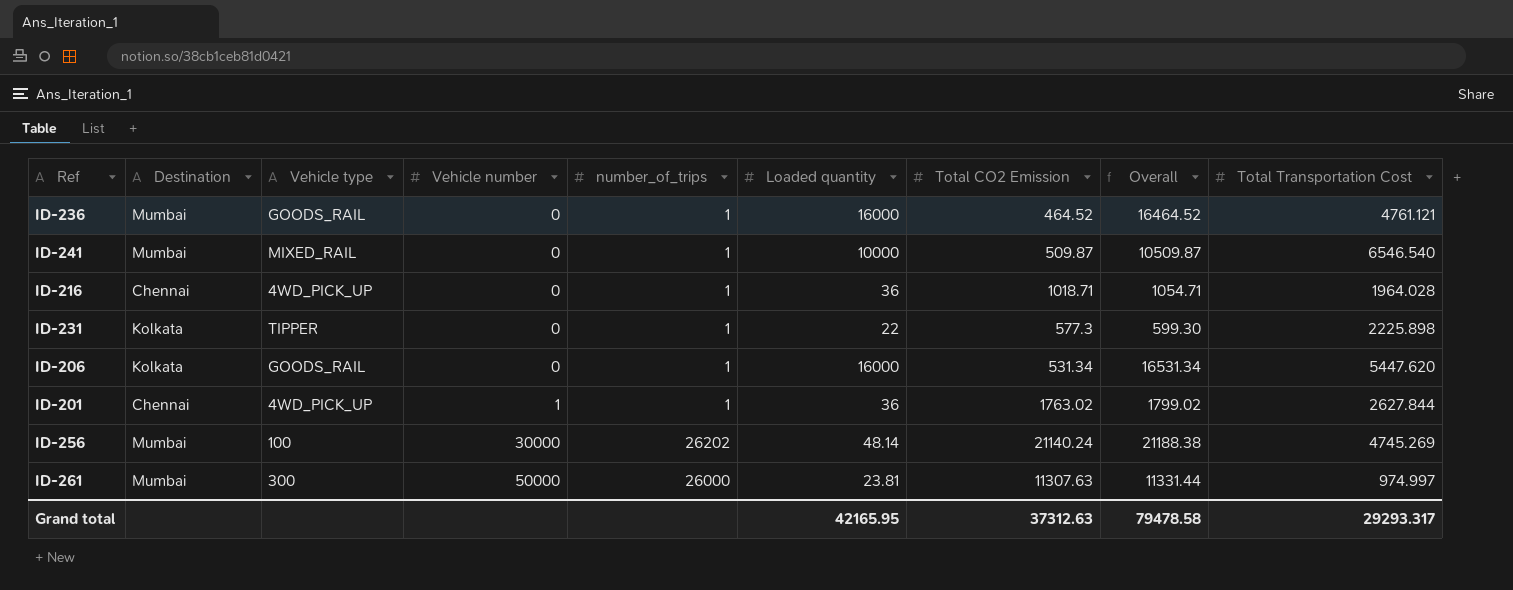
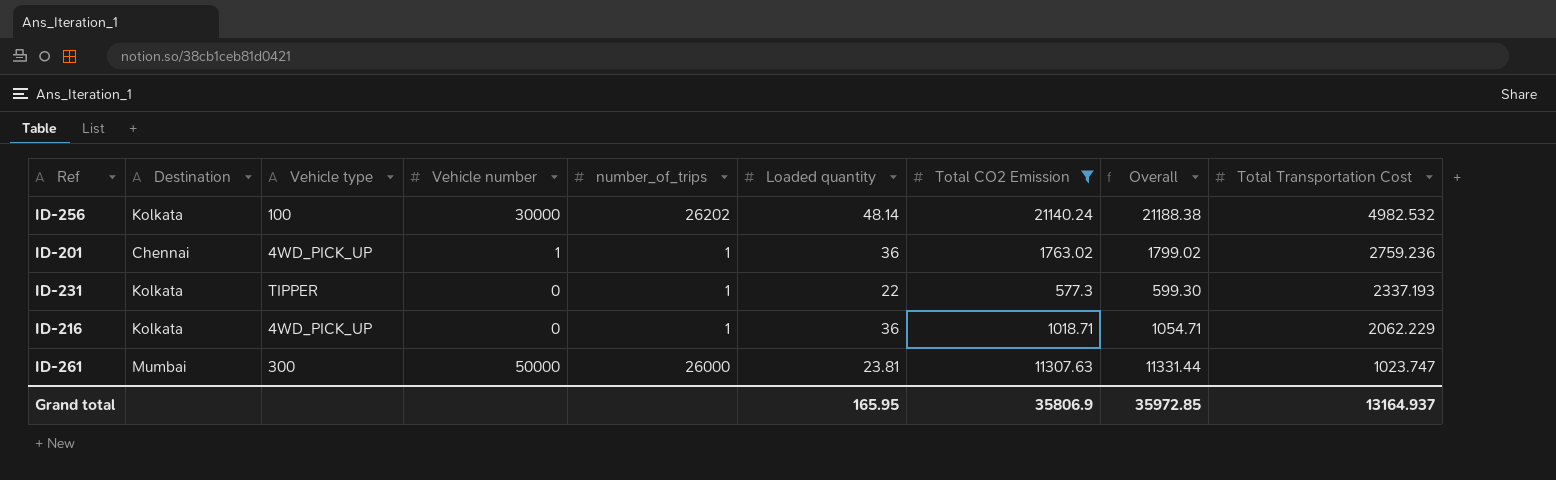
filter: none -> Total CO2 Emission >= 577.3
row order: Vehicle number ascending -> Total Transportation Cost descending
ID-256 | Destination: Mumbai -> Kolkata
ID-256 | Total Transportation Cost: 4745.269 -> 4982.532
ID-201 | Total Transportation Cost: 2627.844 -> 2759.236
ID-231 | Total Transportation Cost: 2225.898 -> 2337.193
ID-216 | Destination: Chennai -> Kolkata
ID-216 | Total Transportation Cost: 1964.028 -> 2062.229
ID-261 | Total Transportation Cost: 974.997 -> 1023.747
Grand total | Loaded quantity: 42165.95 -> 165.95
Grand total | Total CO2 Emission: 37312.63 -> 35806.9
Grand total | Overall: 79478.58 -> 35972.85
Grand total | Total Transportation Cost: 29293.317 -> 13164.937

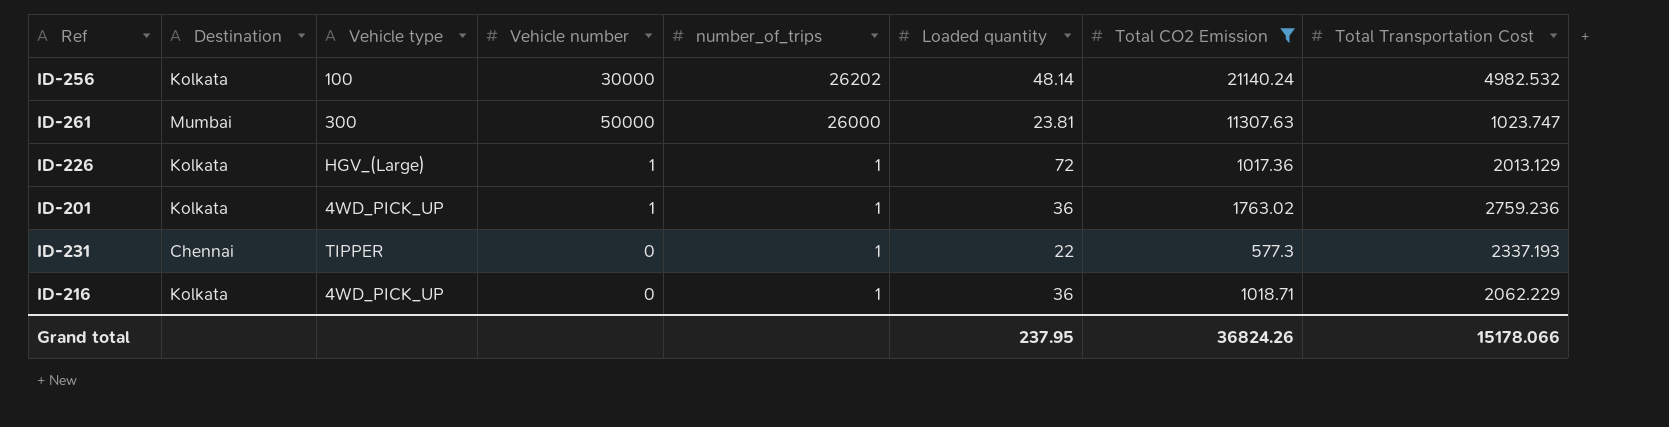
row order: Total Transportation Cost descending -> number_of_trips descending
column Overall | formula: [Loaded quantity] + [Total CO2 Emission] -> none
row ID-226: none -> Kolkata | HGV_(Large) | 1 | 1 | 72 | 1017.36 | 2013.129
ID-201 | Destination: Chennai -> Kolkata
ID-231 | Destination: Kolkata -> Chennai
Grand total | Loaded quantity: 165.95 -> 237.95
Grand total | Total CO2 Emission: 35806.9 -> 36824.26
Grand total | Total Transportation Cost: 13164.937 -> 15178.066

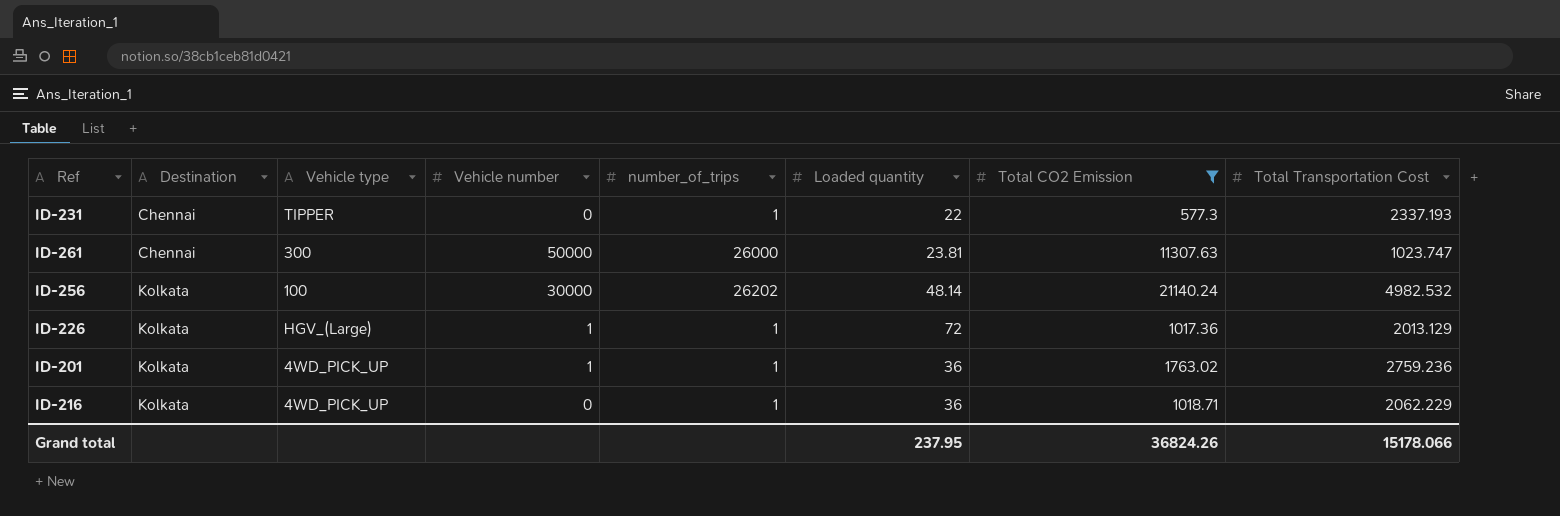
row order: number_of_trips descending -> Destination ascending
ID-261 | Destination: Mumbai -> Chennai

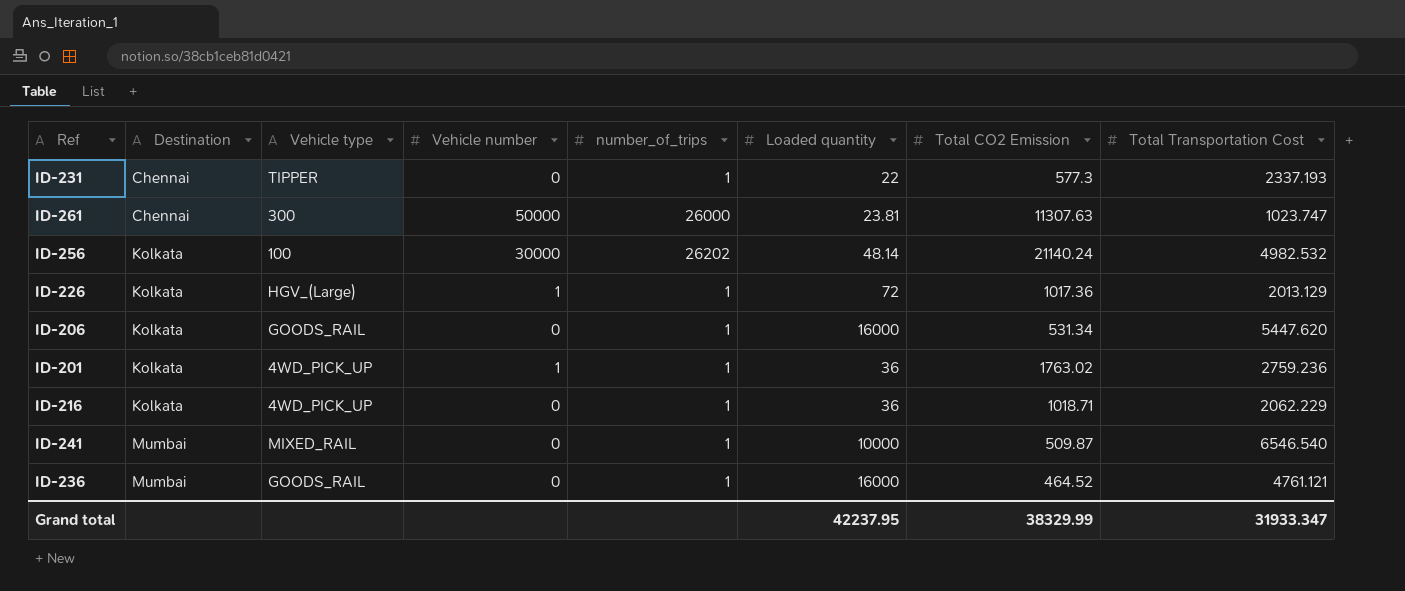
filter: Total CO2 Emission >= 577.3 -> none
Grand total | Loaded quantity: 237.95 -> 42237.95
Grand total | Total CO2 Emission: 36824.26 -> 38329.99
Grand total | Total Transportation Cost: 15178.066 -> 31933.347

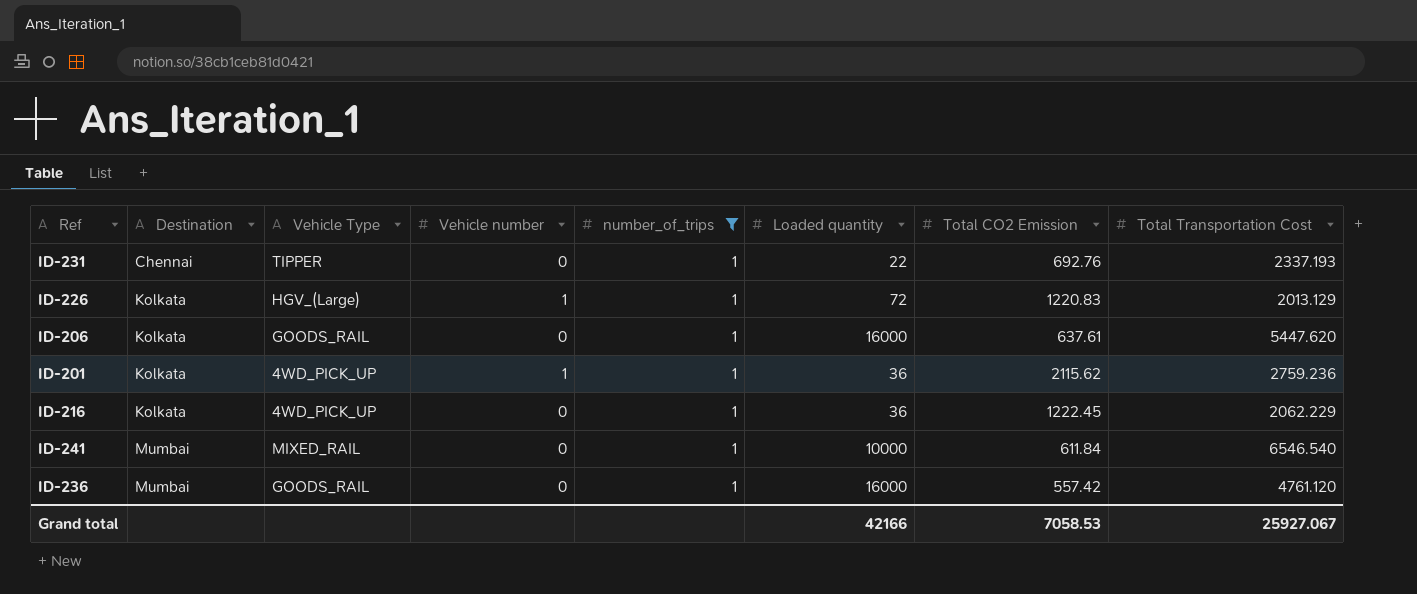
filter: none -> number_of_trips = 1
column name: Vehicle type -> Vehicle Type
ID-231 | Total CO2 Emission: 577.3 -> 692.76
ID-226 | Total CO2 Emission: 1017.36 -> 1220.83
ID-206 | Total CO2 Emission: 531.34 -> 637.61
ID-201 | Total CO2 Emission: 1763.02 -> 2115.62
ID-216 | Total CO2 Emission: 1018.71 -> 1222.45
ID-241 | Total CO2 Emission: 509.87 -> 611.84
ID-236 | Total CO2 Emission: 464.52 -> 557.42
ID-236 | Total Transportation Cost: 4761.121 -> 4761.120
Grand total | Loaded quantity: 42237.95 -> 42166
Grand total | Total CO2 Emission: 38329.99 -> 7058.53
Grand total | Total Transportation Cost: 31933.347 -> 25927.067

